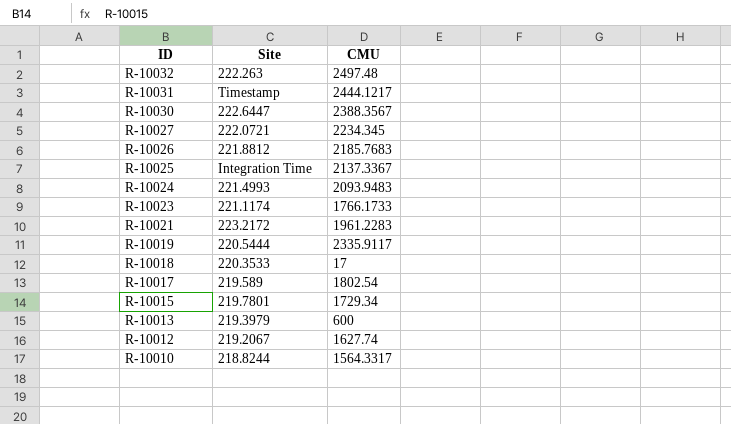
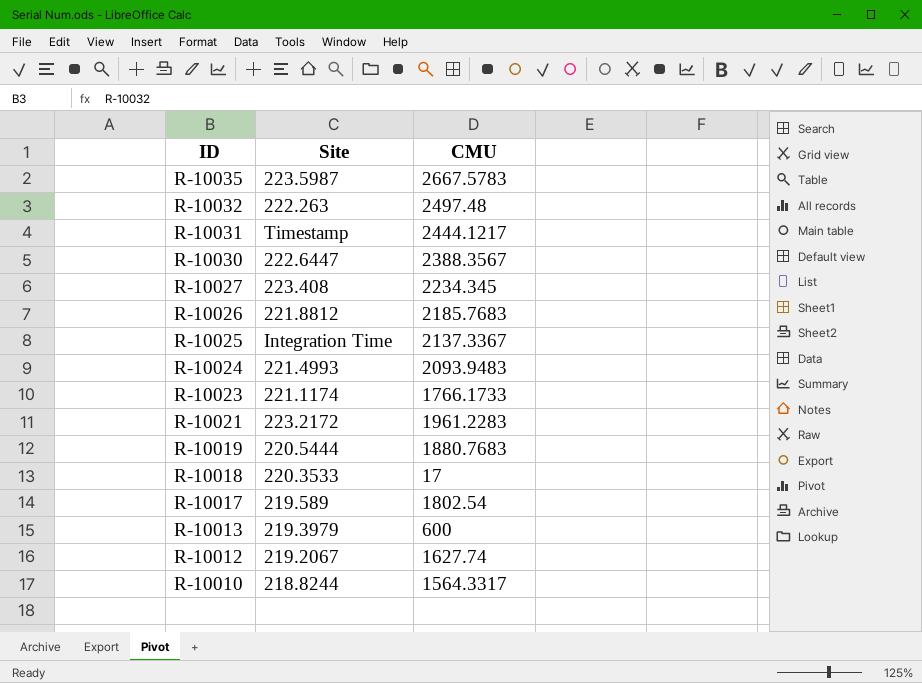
row R-10015: 219.7801 | 1729.34 -> none
row R-10035: none -> 223.5987 | 2667.5783
R-10027 | Site: 222.0721 -> 223.408
R-10019 | CMU: 2335.9117 -> 1880.7683

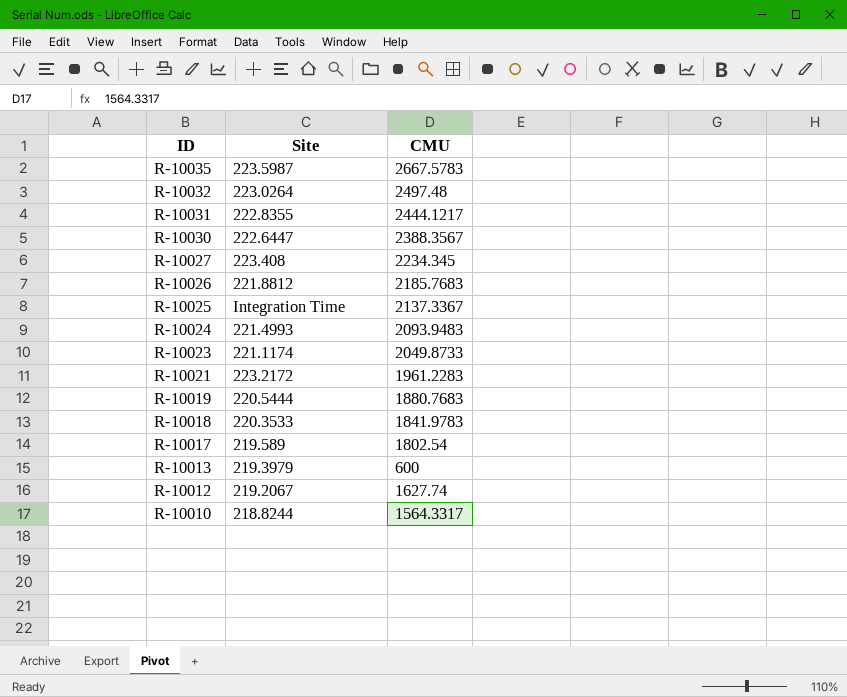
R-10032 | Site: 222.263 -> 223.0264
R-10031 | Site: Timestamp -> 222.8355
R-10023 | CMU: 1766.1733 -> 2049.8733
R-10018 | CMU: 17 -> 1841.9783

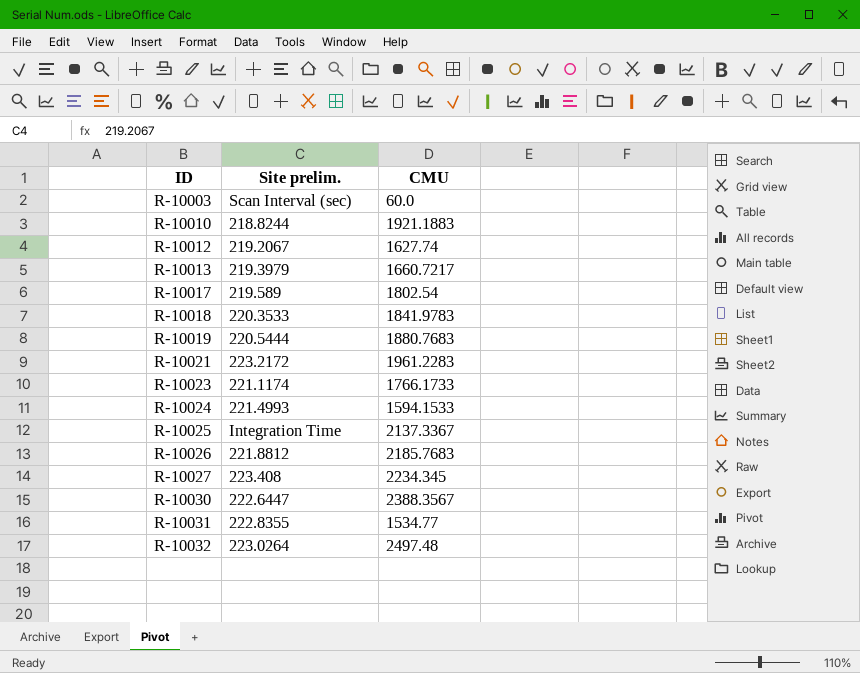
row order: ID descending -> ID ascending
column name: Site -> Site prelim.
row R-10035: 223.5987 | 2667.5783 -> none
row R-10003: none -> Scan Interval (sec) | 60.0
R-10010 | CMU: 1564.3317 -> 1921.1883
R-10013 | CMU: 600 -> 1660.7217
R-10023 | CMU: 2049.8733 -> 1766.1733
R-10024 | CMU: 2093.9483 -> 1594.1533
R-10031 | CMU: 2444.1217 -> 1534.77

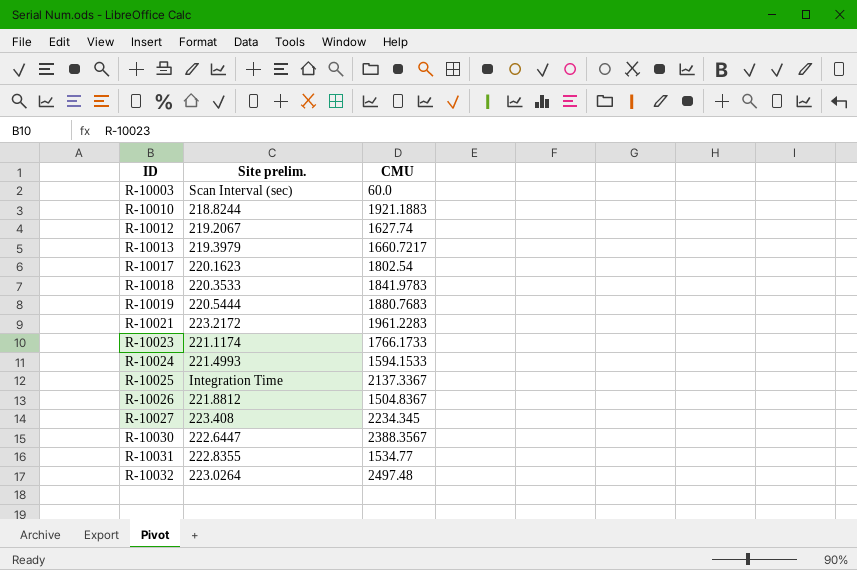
R-10017 | Site prelim.: 219.589 -> 220.1623
R-10026 | CMU: 2185.7683 -> 1504.8367

